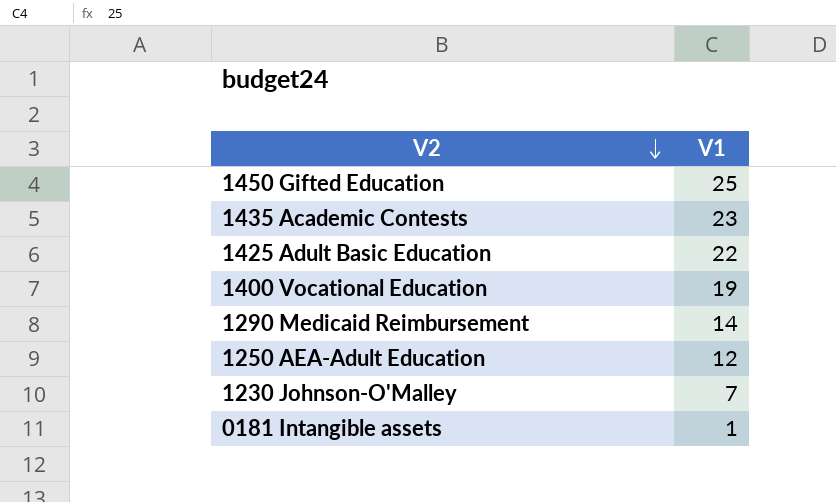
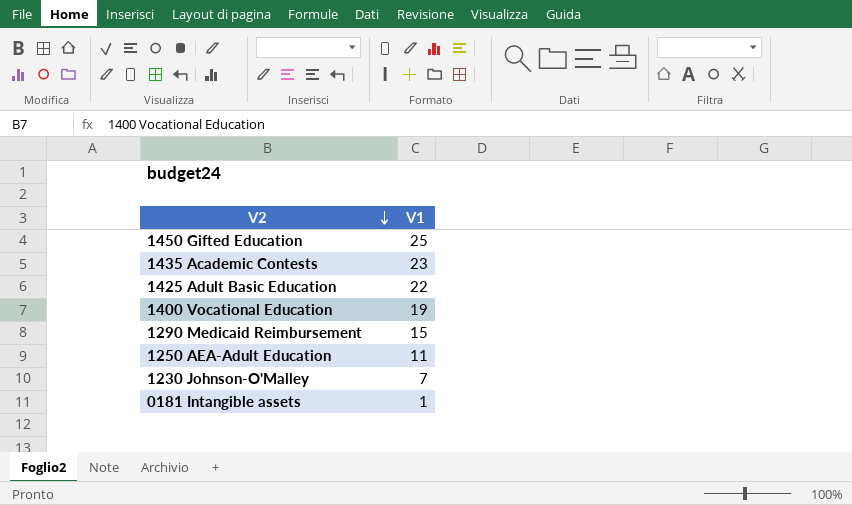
1290 Medicaid Reimbursement | V1: 14 -> 15
1250 AEA-Adult Education | V1: 12 -> 11

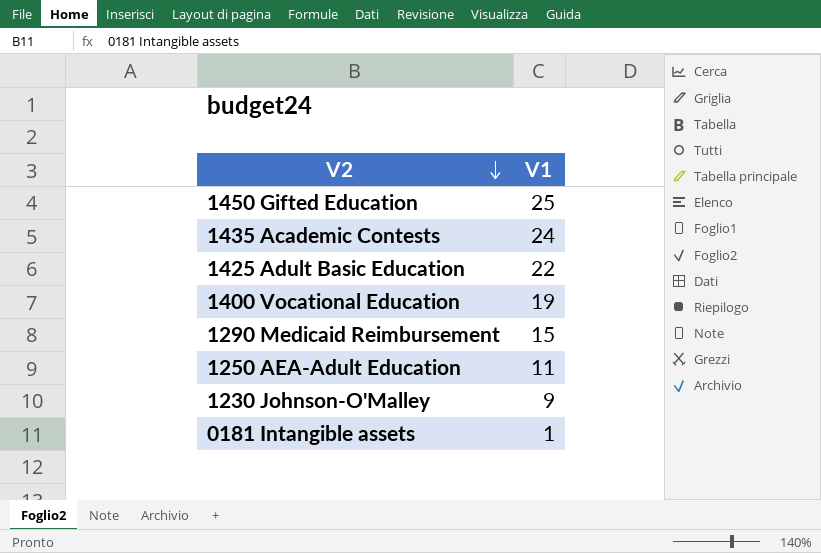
1435 Academic Contests | V1: 23 -> 24
1230 Johnson-O'Malley | V1: 7 -> 9

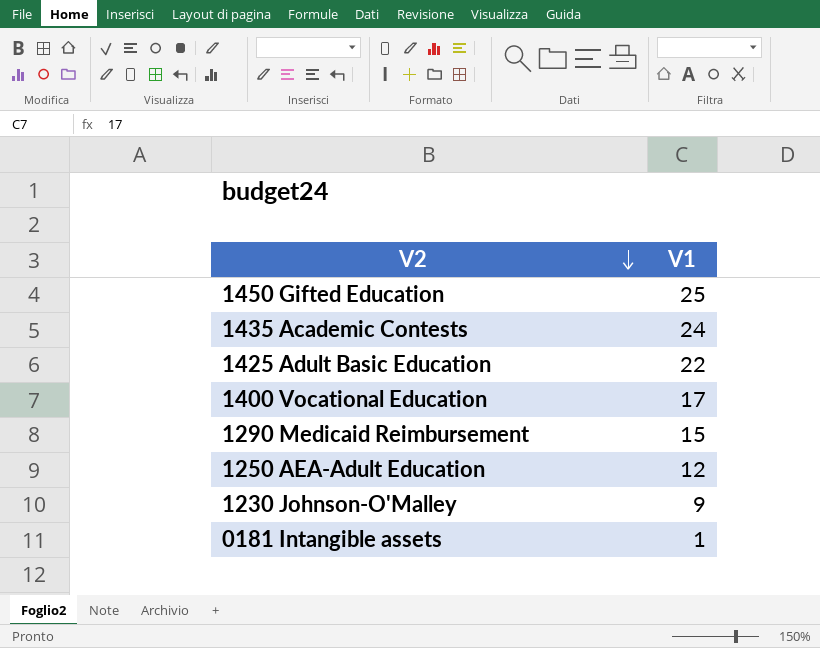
1400 Vocational Education | V1: 19 -> 17
1250 AEA-Adult Education | V1: 11 -> 12

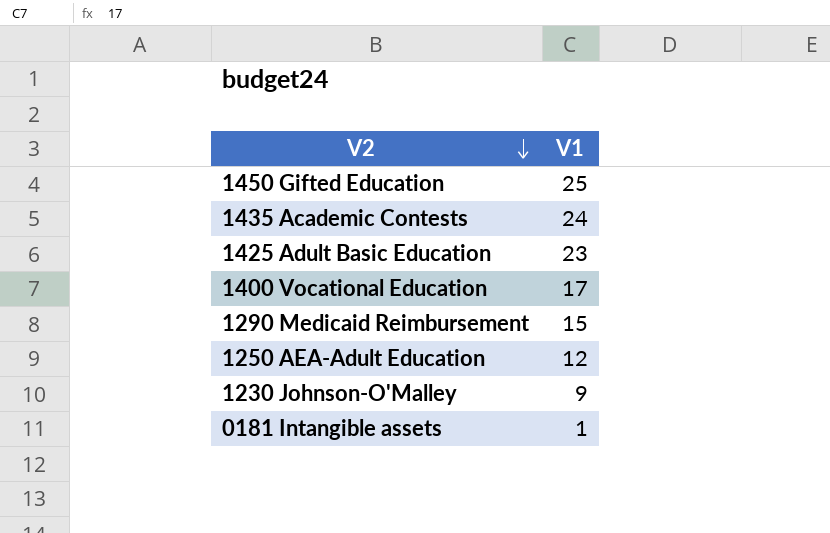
1425 Adult Basic Education | V1: 22 -> 23

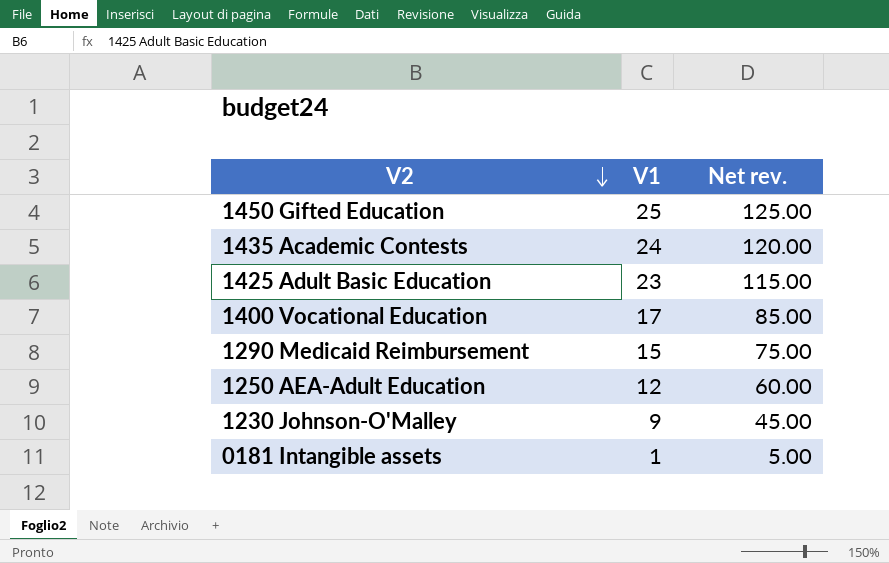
column Net rev. | formula: none -> [V1] * 5

